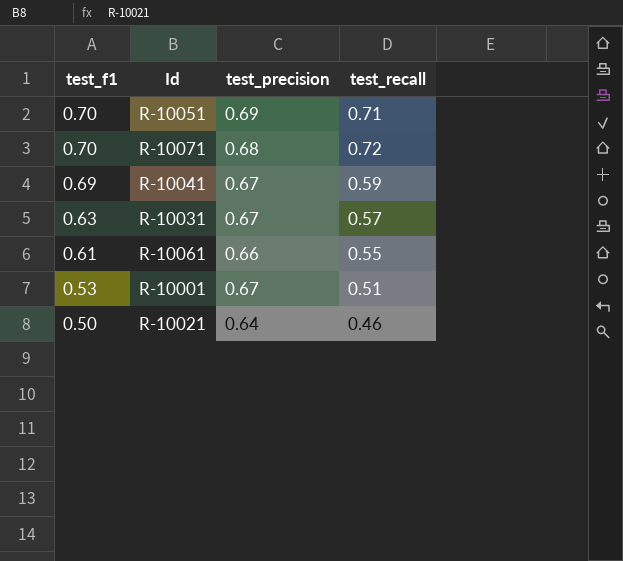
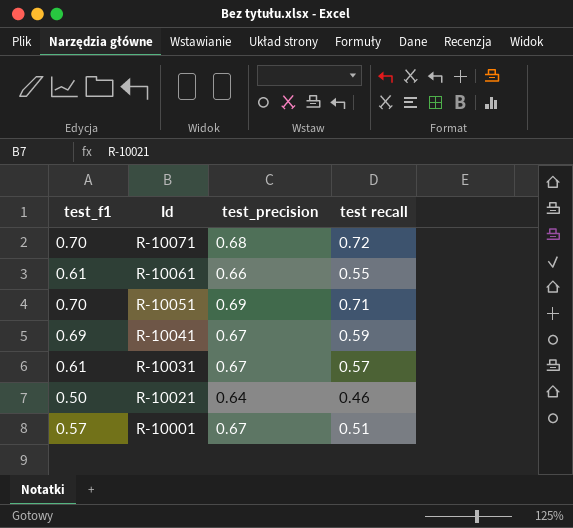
row order: test_f1 descending -> Id descending
column name: test_recall -> test recall
R-10031 | test_f1: 0.63 -> 0.61
R-10001 | test_f1: 0.53 -> 0.57

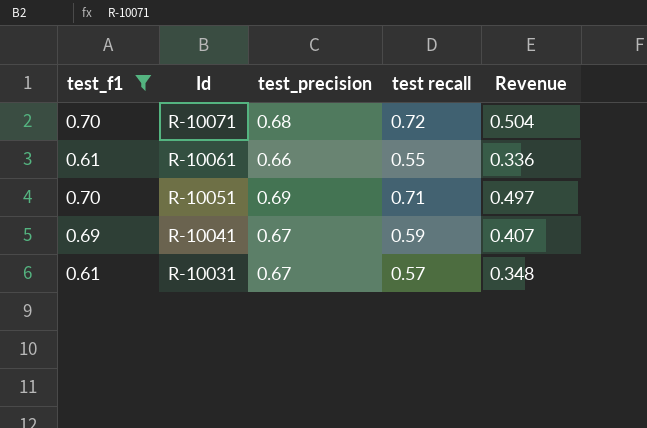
filter: none -> test_f1 >= 0.61
column Revenue | formula: none -> [test_f1] * [test recall]

